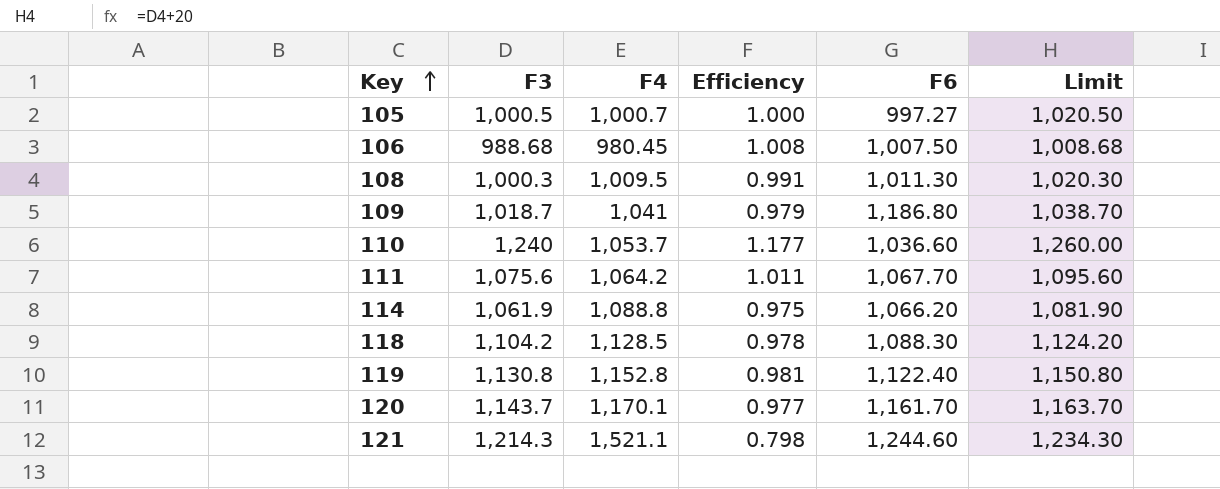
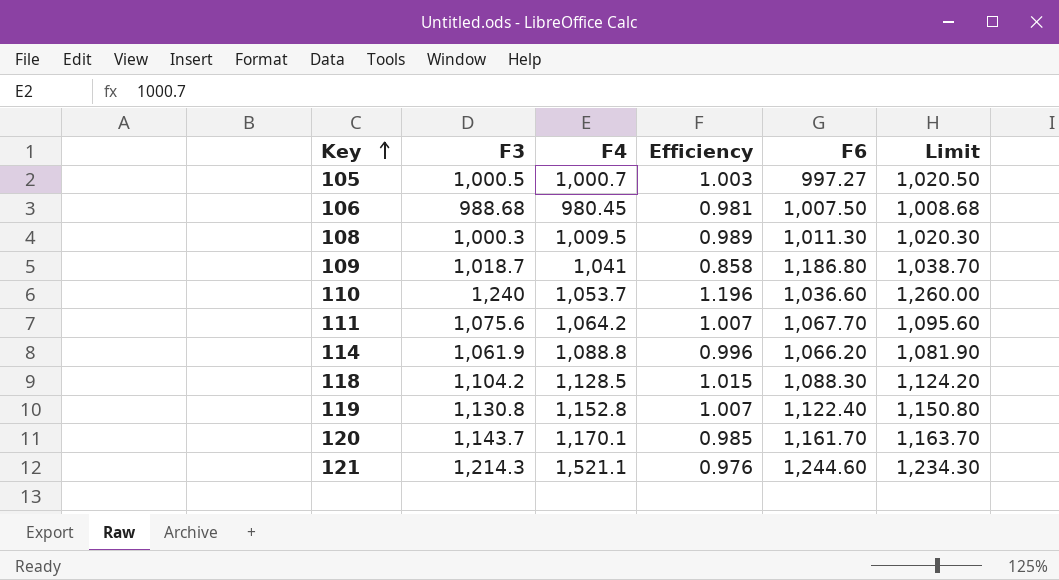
column Efficiency | formula: [F3] / [F4] -> [F3] / [F6]

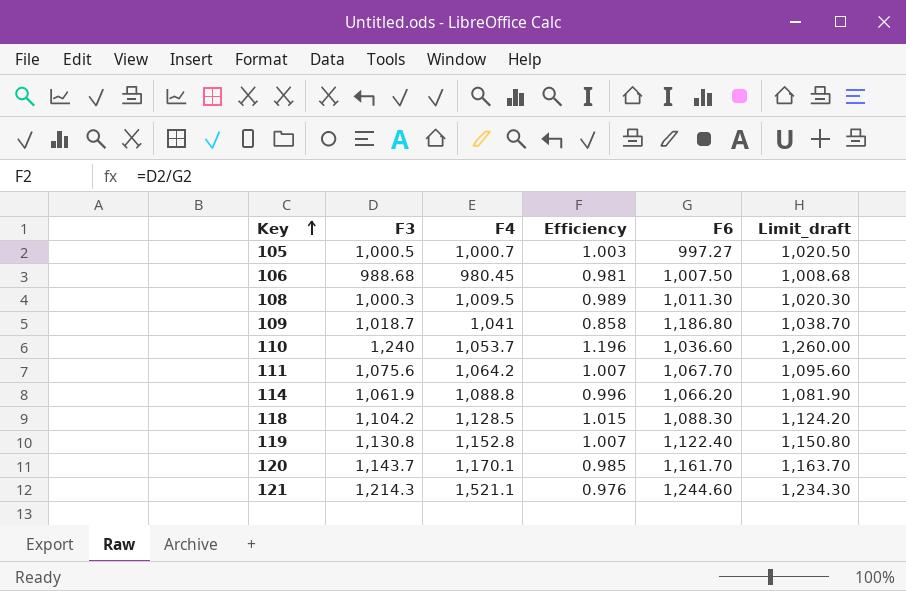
column name: Limit -> Limit_draft

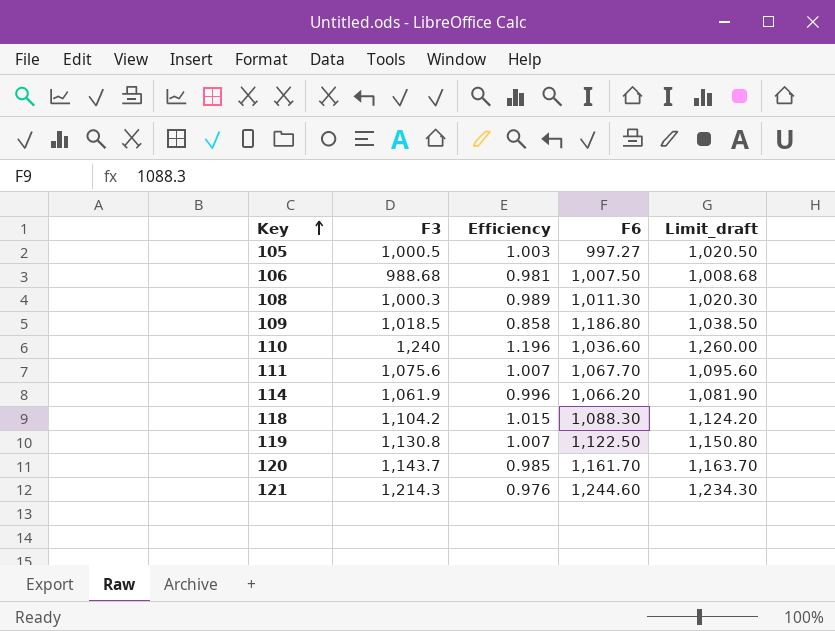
column F4 | position: 3 -> none
109 | F3: 1,018.7 -> 1,018.5
109 | Limit_draft: 1,038.70 -> 1,038.50
119 | F6: 1,122.40 -> 1,122.50

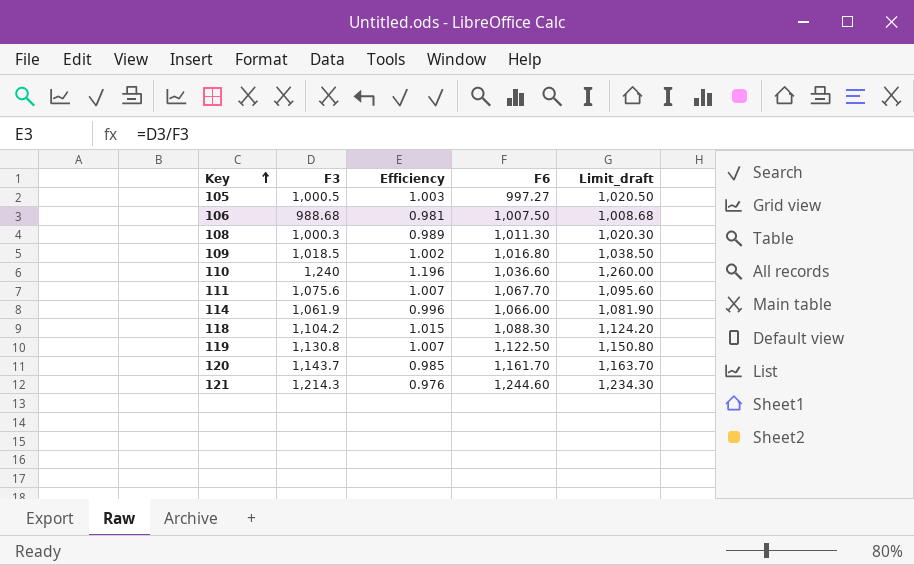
109 | Efficiency: 0.858 -> 1.002
109 | F6: 1,186.80 -> 1,016.80
114 | F6: 1,066.20 -> 1,066.00

